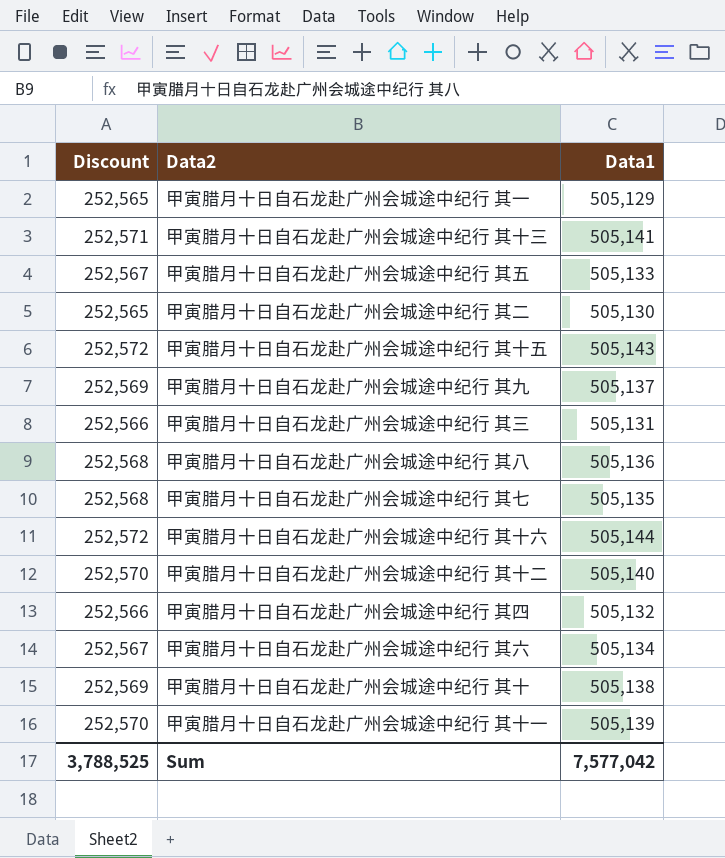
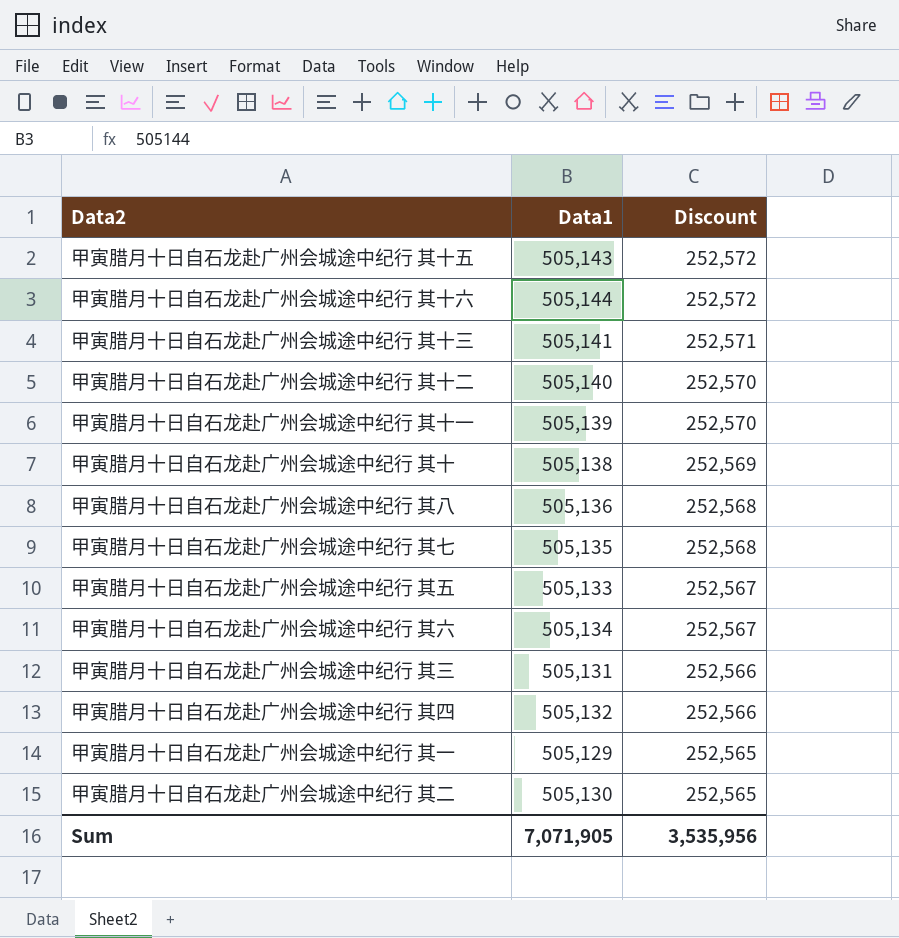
row order: none -> Discount descending
column Discount | position: 1 -> 3
row 甲寅腊月十日自石龙赴广州会城途中纪行 其九: 252,569 | 505,137 -> none
Sum | Data1: 7,577,042 -> 7,071,905
Sum | Discount: 3,788,525 -> 3,535,956

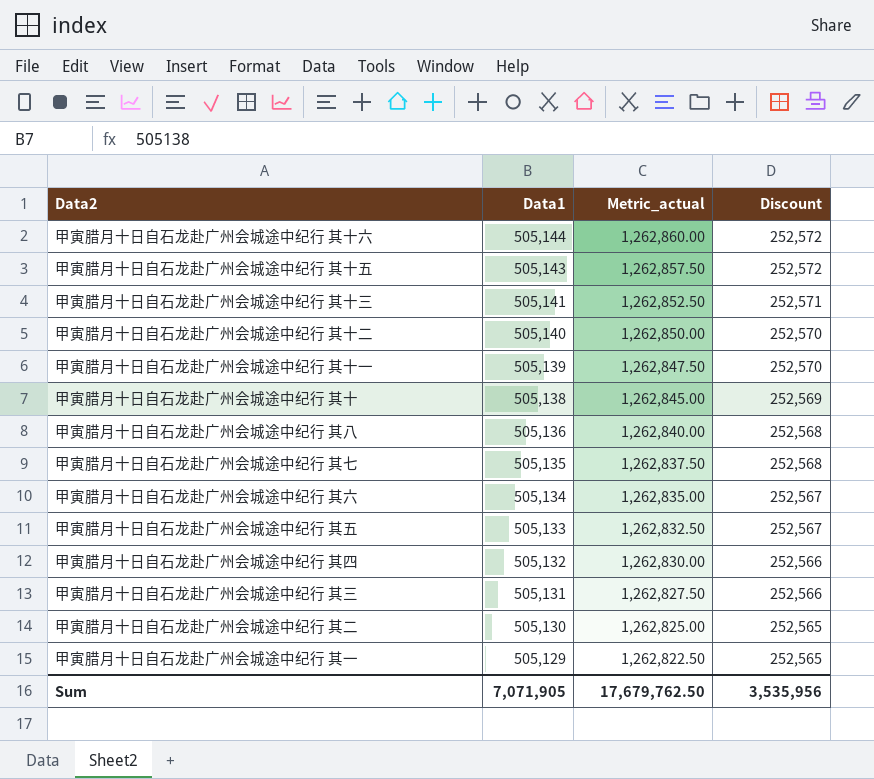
row order: Discount descending -> Data1 descending
column Metric_actual | formula: none -> [Data1] * 2.5

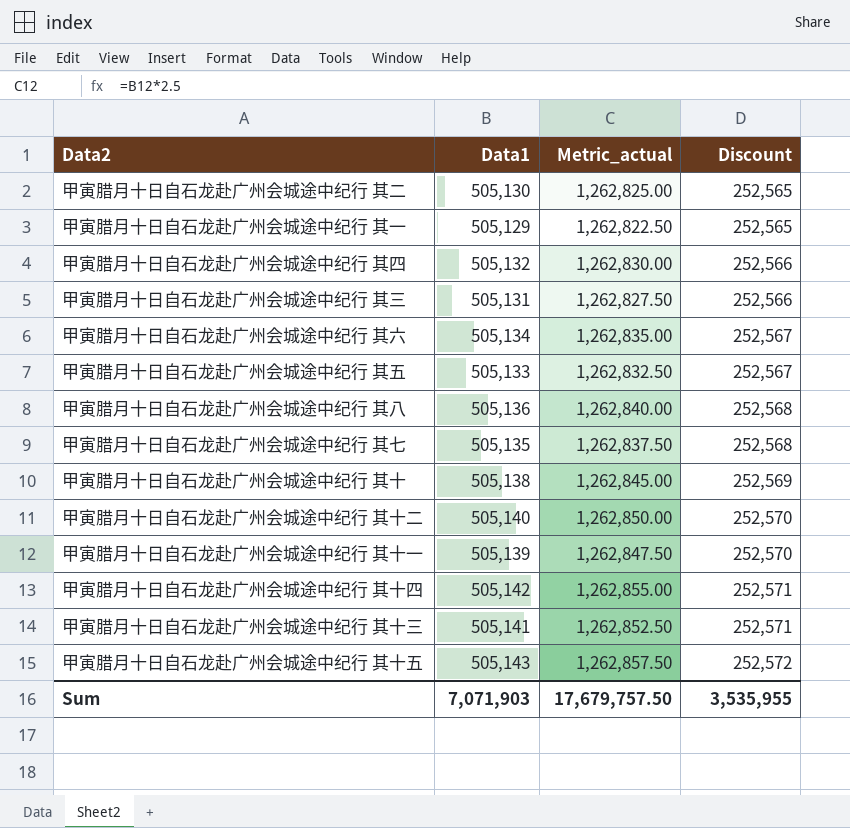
row order: Data1 descending -> Discount ascending
row 甲寅腊月十日自石龙赴广州会城途中纪行 其十六: 505,144 | 1,262,860.00 | 252,572 -> none
row 甲寅腊月十日自石龙赴广州会城途中纪行 其十四: none -> 505,142 | 1,262,855.00 | 252,571
Sum | Data1: 7,071,905 -> 7,071,903
Sum | Metric_actual: 17,679,762.50 -> 17,679,757.50
Sum | Discount: 3,535,956 -> 3,535,955

